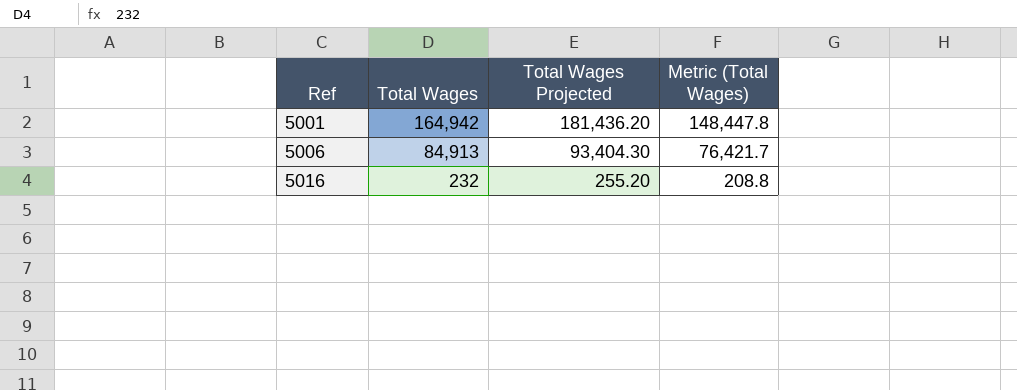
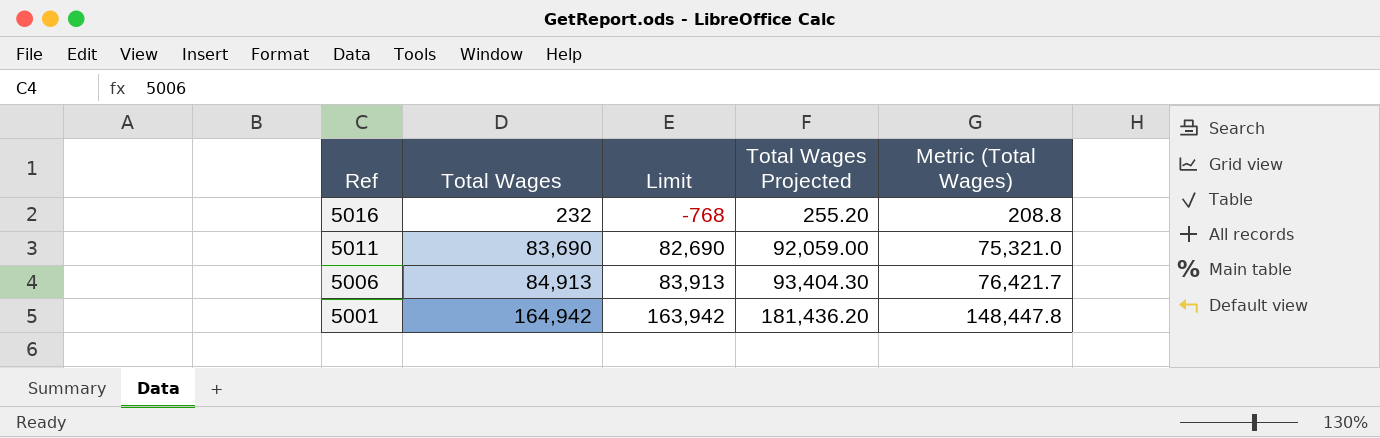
row order: Ref ascending -> Ref descending
column Limit | formula: none -> [Total Wages] - 1000
row 5011: none -> 83,690 | 82,690 | 92,059.00 | 75,321.0

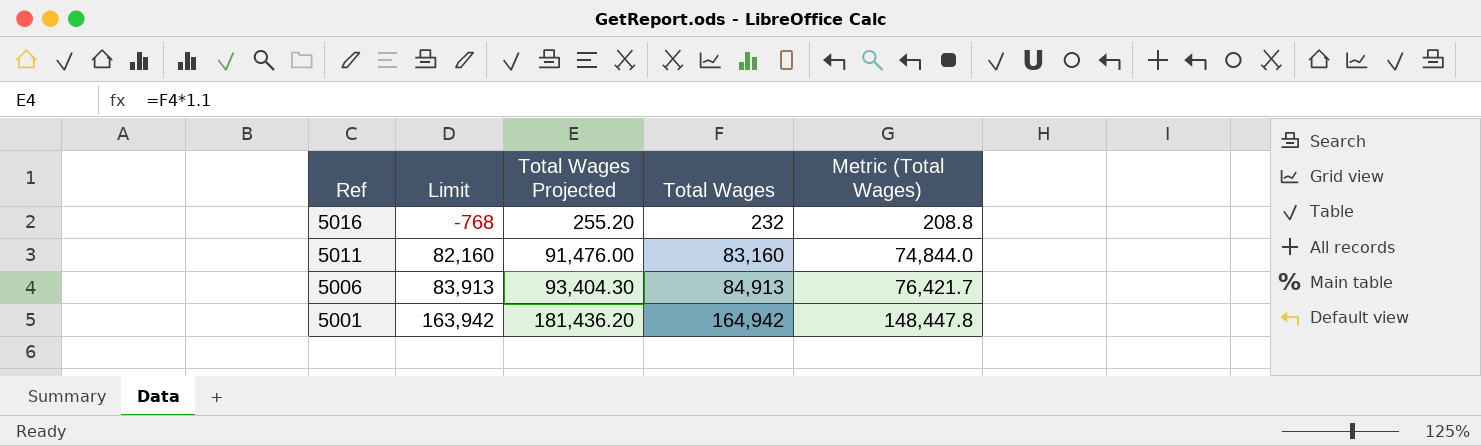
column Total Wages | position: 2 -> 4
5011 | Limit: 82,690 -> 82,160
5011 | Total Wages Projected: 92,059.00 -> 91,476.00
5011 | Total Wages: 83,690 -> 83,160
5011 | Metric (Total Wages): 75,321.0 -> 74,844.0

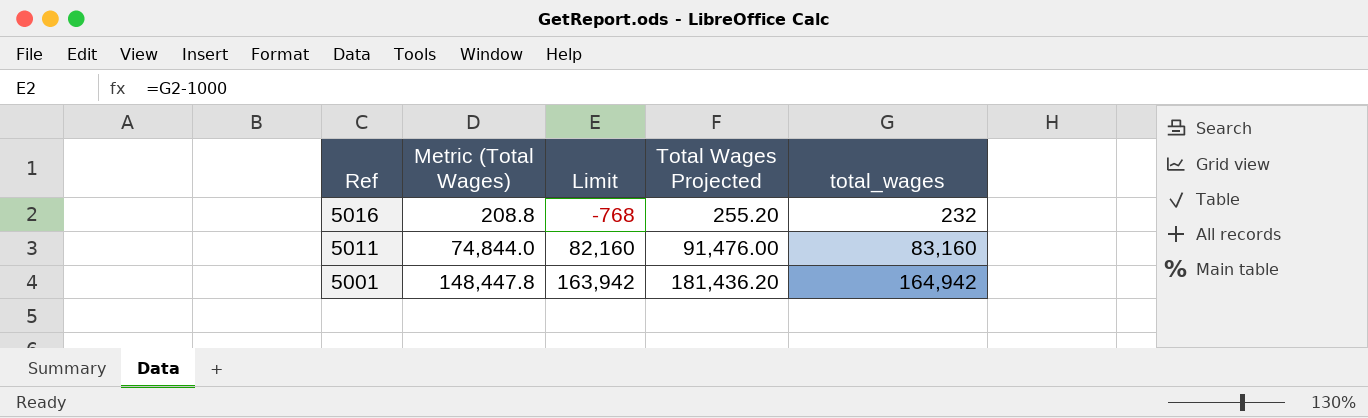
column Metric (Total Wages) | position: 5 -> 2
column name: Total Wages -> total_wages
row 5006: 83,913 | 93,404.30 | 84,913 | 76,421.7 -> none

